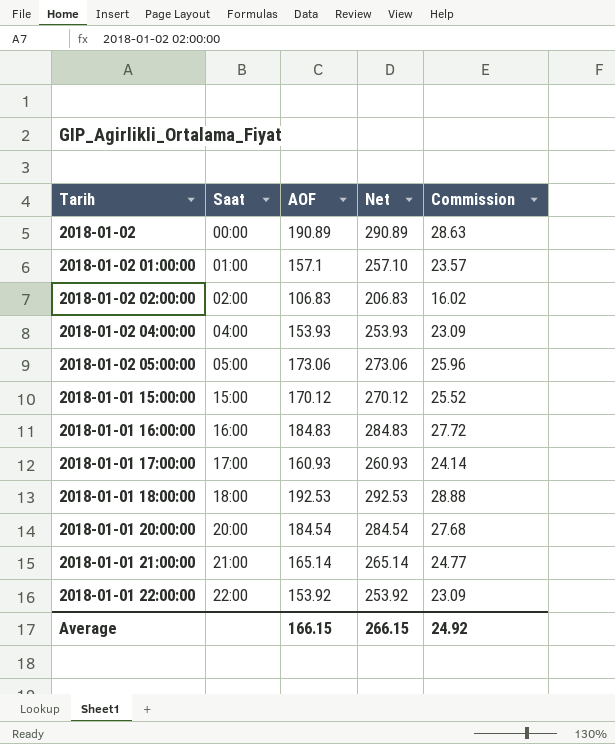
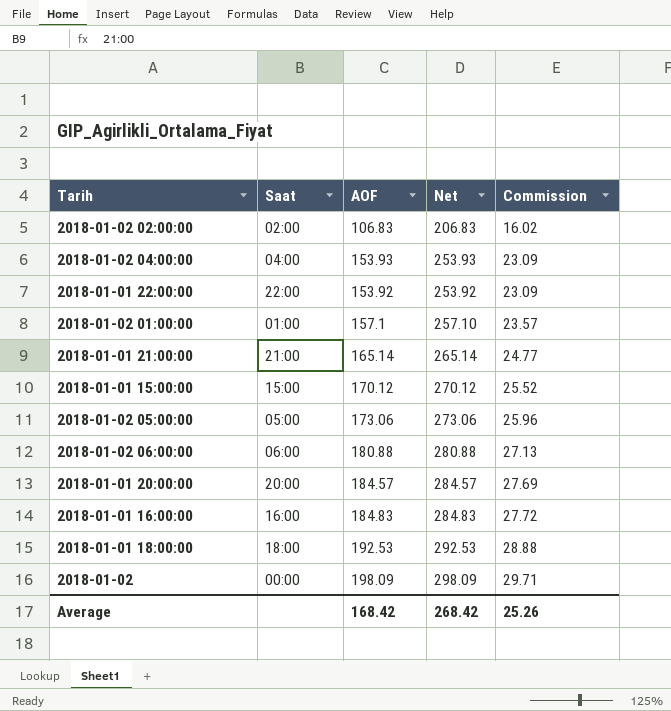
row order: Saat ascending -> Commission ascending
row 2018-01-01 17:00:00: 17:00 | 160.93 | 260.93 | 24.14 -> none
row 2018-01-02 06:00:00: none -> 06:00 | 180.88 | 280.88 | 27.13
2018-01-01 20:00:00 | AOF: 184.54 -> 184.57
2018-01-01 20:00:00 | Net: 284.54 -> 284.57
2018-01-01 20:00:00 | Commission: 27.68 -> 27.69
2018-01-02 | AOF: 190.89 -> 198.09
2018-01-02 | Net: 290.89 -> 298.09
2018-01-02 | Commission: 28.63 -> 29.71
Average | AOF: 166.15 -> 168.42
Average | Net: 266.15 -> 268.42
Average | Commission: 24.92 -> 25.26

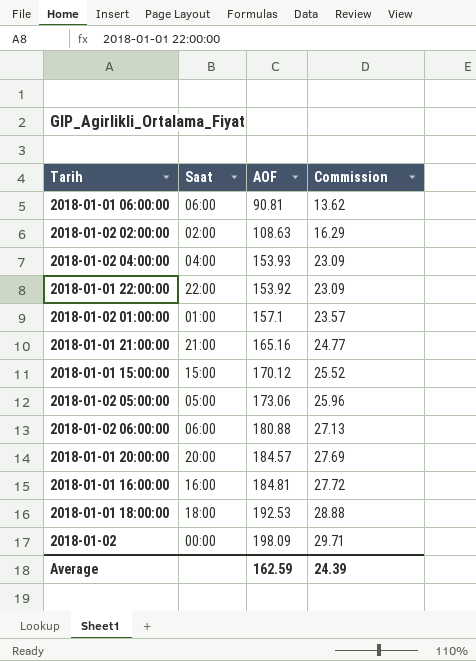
column Net | formula: [AOF] + 100 -> none
row 2018-01-01 06:00:00: none -> 06:00 | 90.81 | 13.62
2018-01-02 02:00:00 | AOF: 106.83 -> 108.63
2018-01-02 02:00:00 | Commission: 16.02 -> 16.29
2018-01-01 21:00:00 | AOF: 165.14 -> 165.16
2018-01-01 16:00:00 | AOF: 184.83 -> 184.81
Average | AOF: 168.42 -> 162.59
Average | Commission: 25.26 -> 24.39

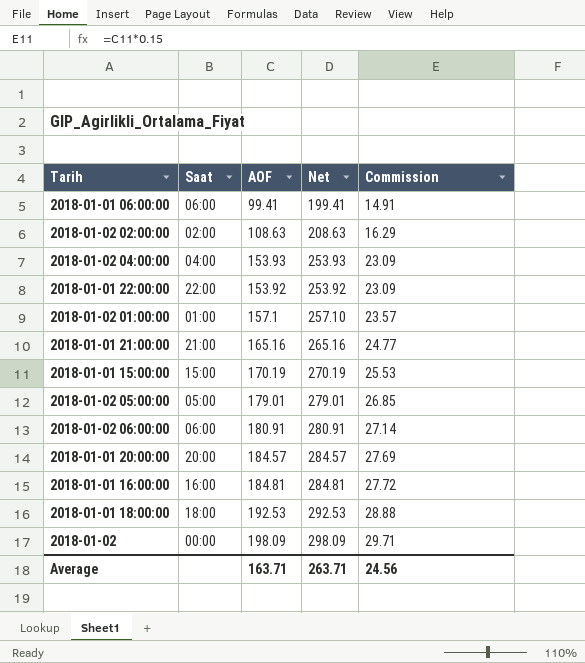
column Net | formula: none -> [AOF] + 100
2018-01-01 06:00:00 | AOF: 90.81 -> 99.41
2018-01-01 06:00:00 | Commission: 13.62 -> 14.91
2018-01-01 15:00:00 | AOF: 170.12 -> 170.19
2018-01-01 15:00:00 | Commission: 25.52 -> 25.53
2018-01-02 05:00:00 | AOF: 173.06 -> 179.01
2018-01-02 05:00:00 | Commission: 25.96 -> 26.85
2018-01-02 06:00:00 | AOF: 180.88 -> 180.91
2018-01-02 06:00:00 | Commission: 27.13 -> 27.14
Average | AOF: 162.59 -> 163.71
Average | Commission: 24.39 -> 24.56

